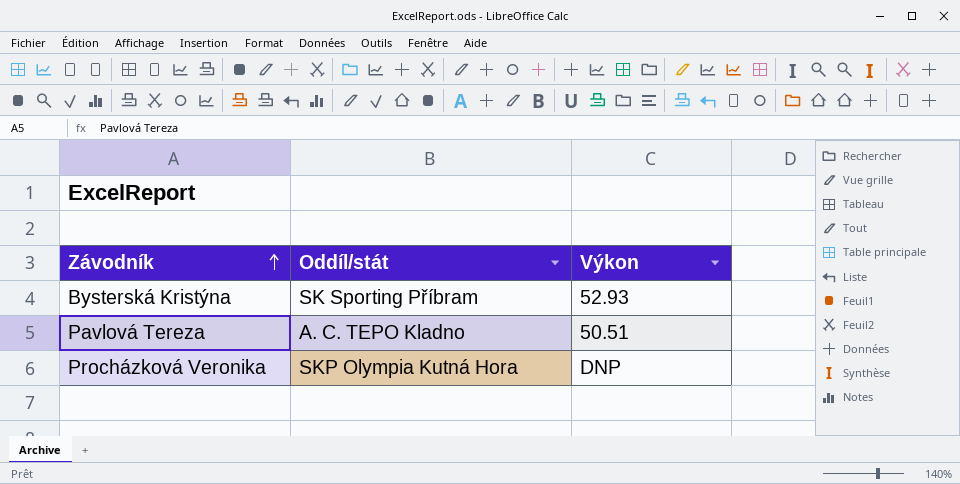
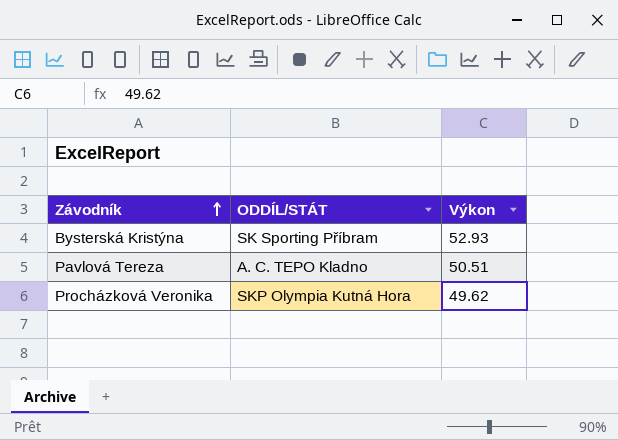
column name: Oddíl/stát -> ODDÍL/STÁT
Procházková Veronika | Výkon: DNP -> 49.62

